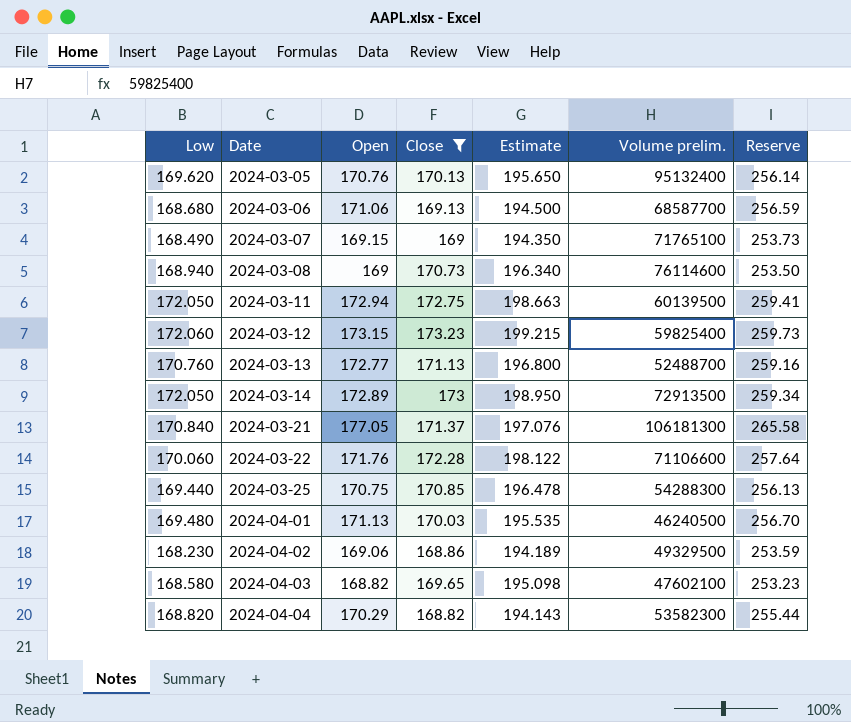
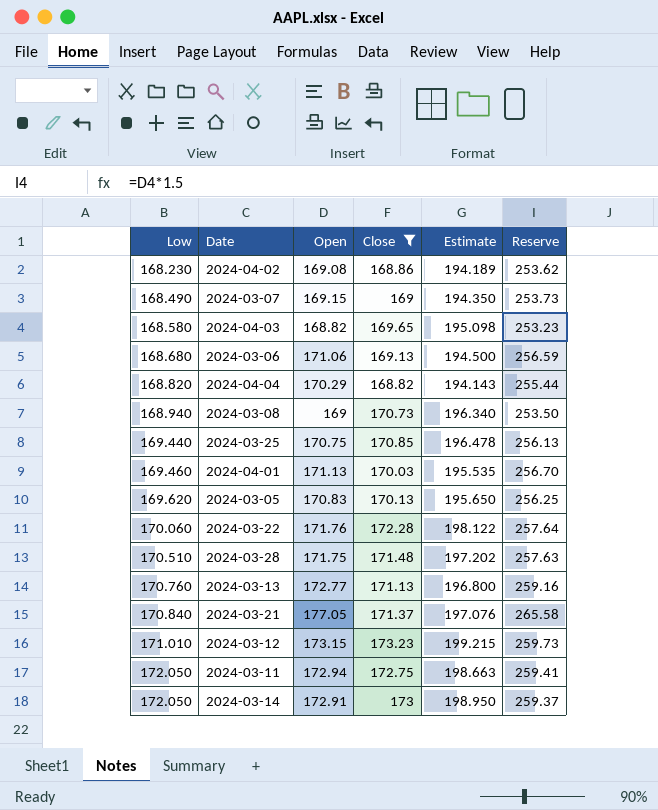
row order: Date ascending -> Low ascending
column Volume prelim. | position: 6 -> none
2024-04-02 | Open: 169.06 -> 169.08
2024-04-02 | Reserve: 253.59 -> 253.62
2024-04-01 | Low: 169.480 -> 169.460
2024-03-05 | Open: 170.76 -> 170.83
2024-03-05 | Reserve: 256.14 -> 256.25
row 2024-03-28: none -> 170.510 | 171.75 | 171.48 | 197.202 | 257.63
2024-03-12 | Low: 172.060 -> 171.010
2024-03-14 | Open: 172.89 -> 172.91
2024-03-14 | Reserve: 259.34 -> 259.37

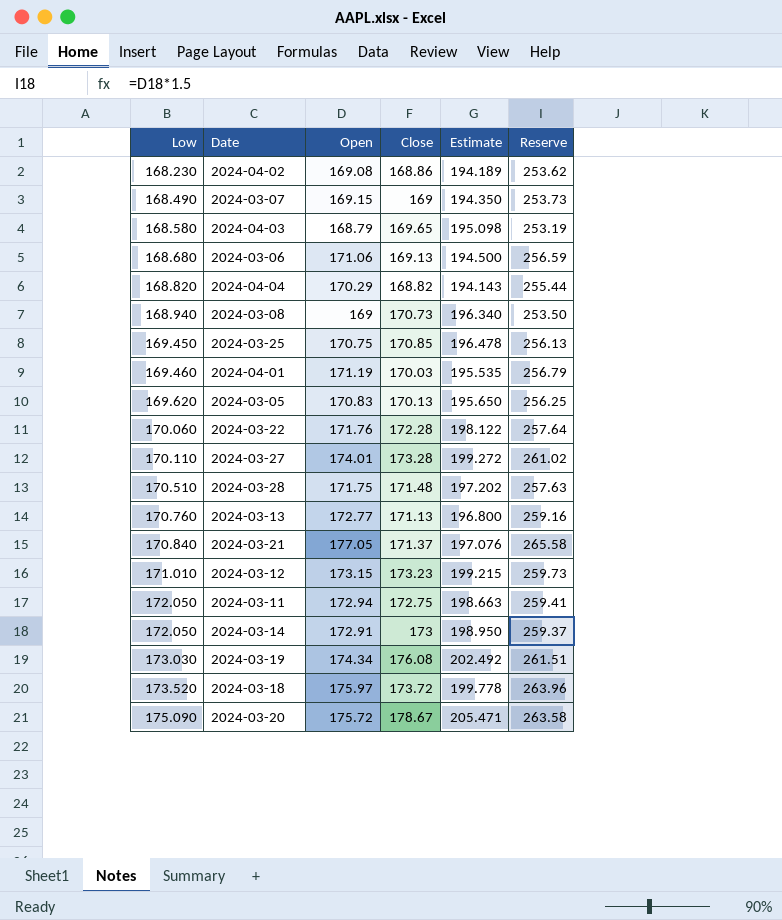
filter: Close <= 173.23 -> none
2024-04-03 | Open: 168.82 -> 168.79
2024-04-03 | Reserve: 253.23 -> 253.19
2024-03-25 | Low: 169.440 -> 169.450
2024-04-01 | Open: 171.13 -> 171.19
2024-04-01 | Reserve: 256.70 -> 256.79

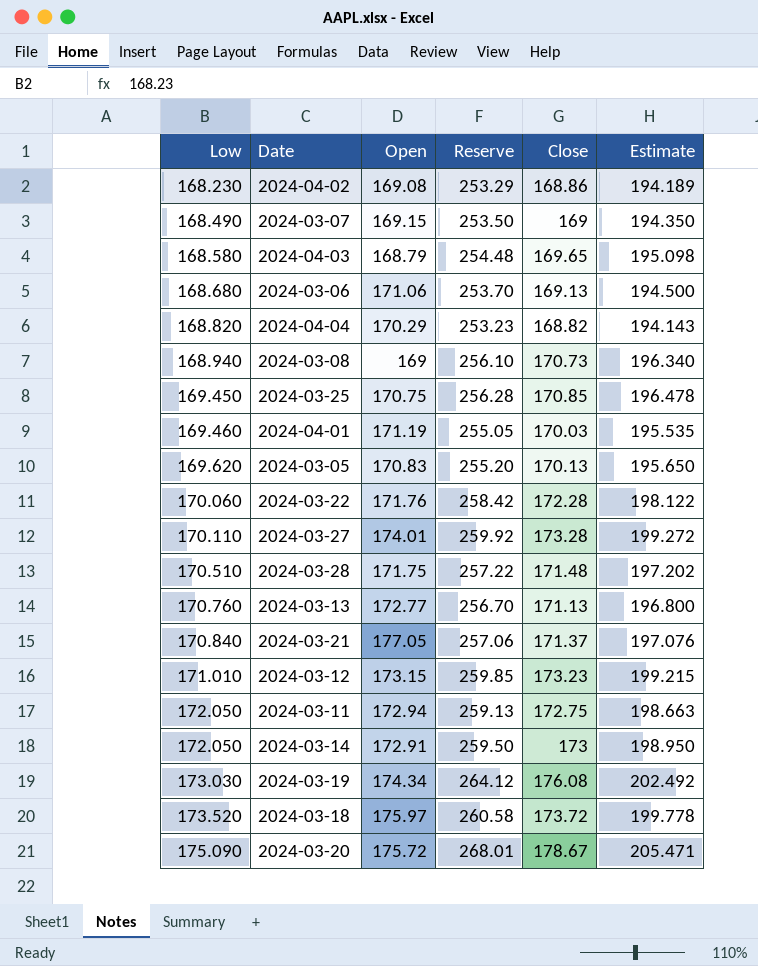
column Reserve | formula: [Open] * 1.5 -> [Close] * 1.5
column Reserve | position: 6 -> 4

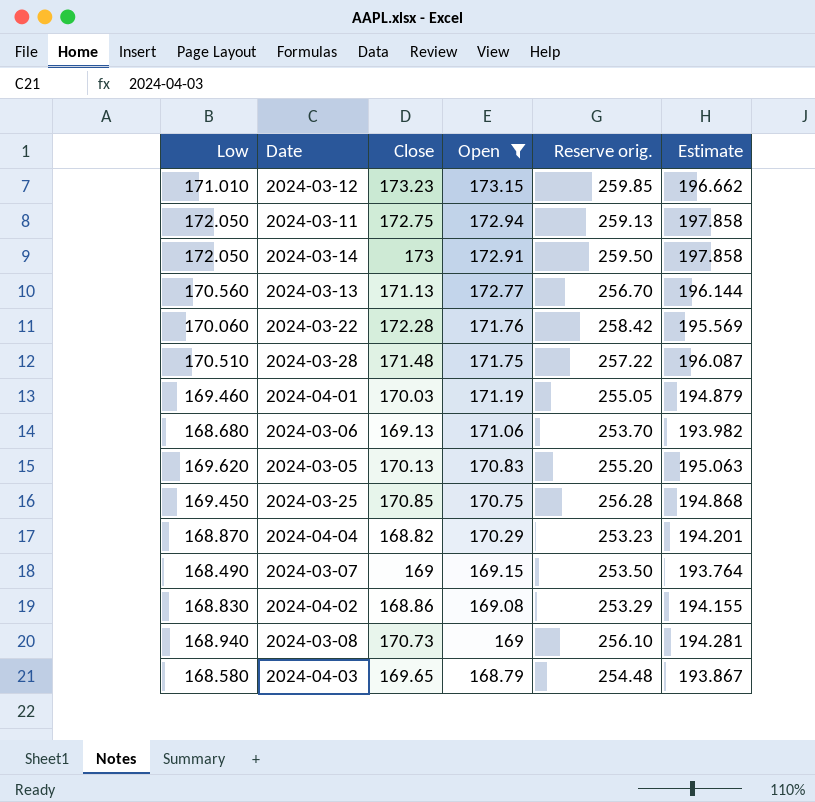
filter: none -> Open <= 173.15
row order: Low ascending -> Open descending
column Close | position: 5 -> 3
column name: Reserve -> Reserve orig.
column Estimate | formula: [Close] * 1.15 -> [Low] * 1.15
2024-03-13 | Low: 170.760 -> 170.560
2024-04-04 | Low: 168.820 -> 168.870
2024-04-02 | Low: 168.230 -> 168.830

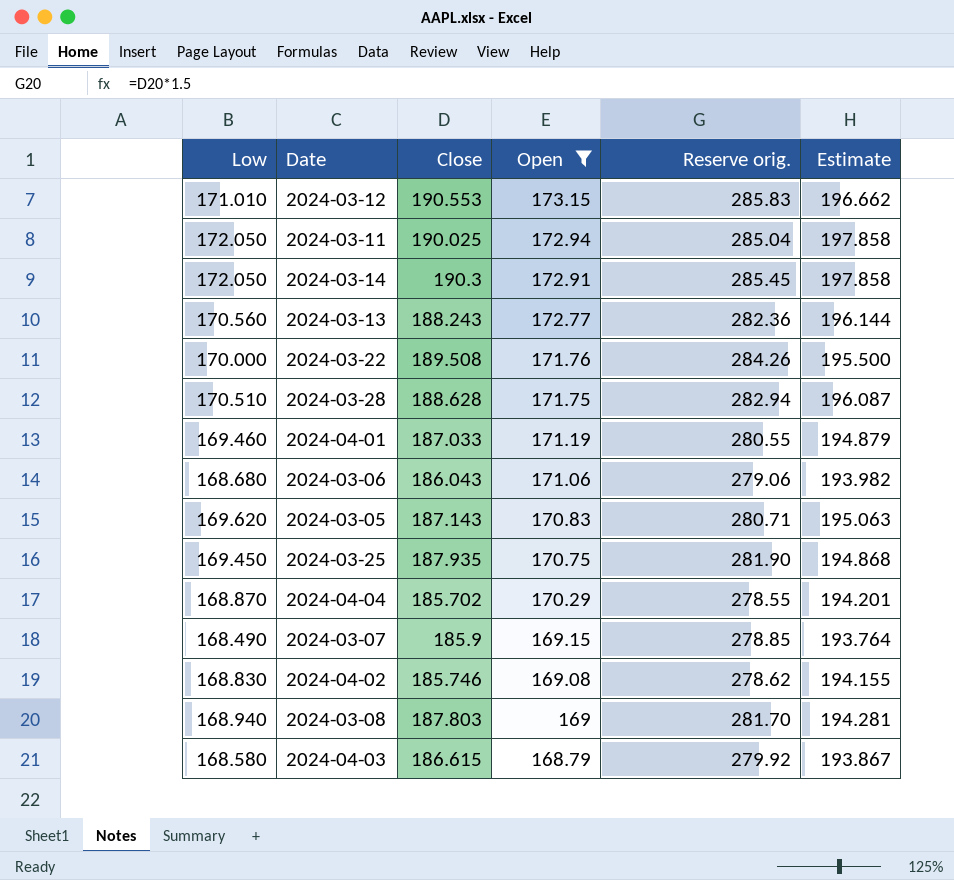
2024-03-12 | Close: 173.23 -> 190.553
2024-03-12 | Reserve orig.: 259.85 -> 285.83
2024-03-11 | Close: 172.75 -> 190.025
2024-03-11 | Reserve orig.: 259.13 -> 285.04
2024-03-14 | Close: 173 -> 190.3
2024-03-14 | Reserve orig.: 259.50 -> 285.45
2024-03-13 | Close: 171.13 -> 188.243
2024-03-13 | Reserve orig.: 256.70 -> 282.36
2024-03-22 | Low: 170.060 -> 170.000
2024-03-22 | Close: 172.28 -> 189.508
2024-03-22 | Reserve orig.: 258.42 -> 284.26
2024-03-22 | Estimate: 195.569 -> 195.500
2024-03-28 | Close: 171.48 -> 188.628
2024-03-28 | Reserve orig.: 257.22 -> 282.94
2024-04-01 | Close: 170.03 -> 187.033
2024-04-01 | Reserve orig.: 255.05 -> 280.55
2024-03-06 | Close: 169.13 -> 186.043
2024-03-06 | Reserve orig.: 253.70 -> 279.06
2024-03-05 | Close: 170.13 -> 187.143
2024-03-05 | Reserve orig.: 255.20 -> 280.71
2024-03-25 | Close: 170.85 -> 187.935
2024-03-25 | Reserve orig.: 256.28 -> 281.90
2024-04-04 | Close: 168.82 -> 185.702
2024-04-04 | Reserve orig.: 253.23 -> 278.55
2024-03-07 | Close: 169 -> 185.9
2024-03-07 | Reserve orig.: 253.50 -> 278.85
2024-04-02 | Close: 168.86 -> 185.746
2024-04-02 | Reserve orig.: 253.29 -> 278.62
2024-03-08 | Close: 170.73 -> 187.803
2024-03-08 | Reserve orig.: 256.10 -> 281.70
2024-04-03 | Close: 169.65 -> 186.615
2024-04-03 | Reserve orig.: 254.48 -> 279.92

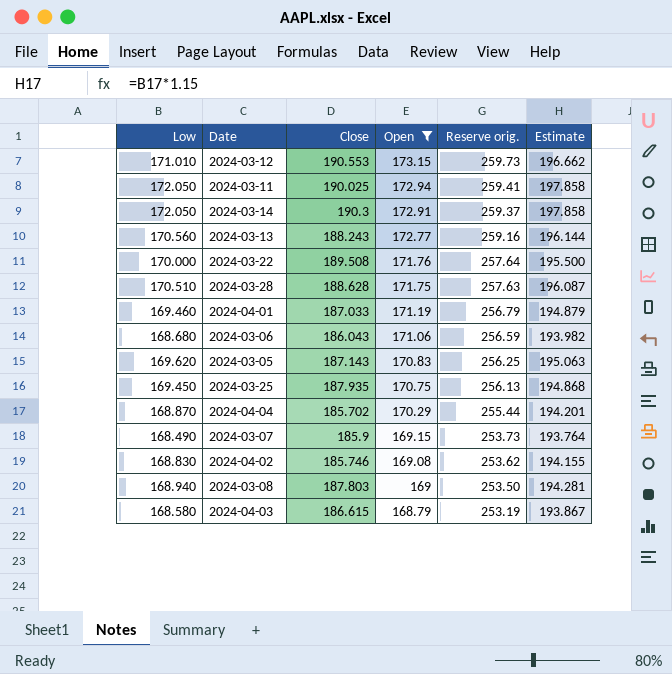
column Reserve orig. | formula: [Close] * 1.5 -> [Open] * 1.5

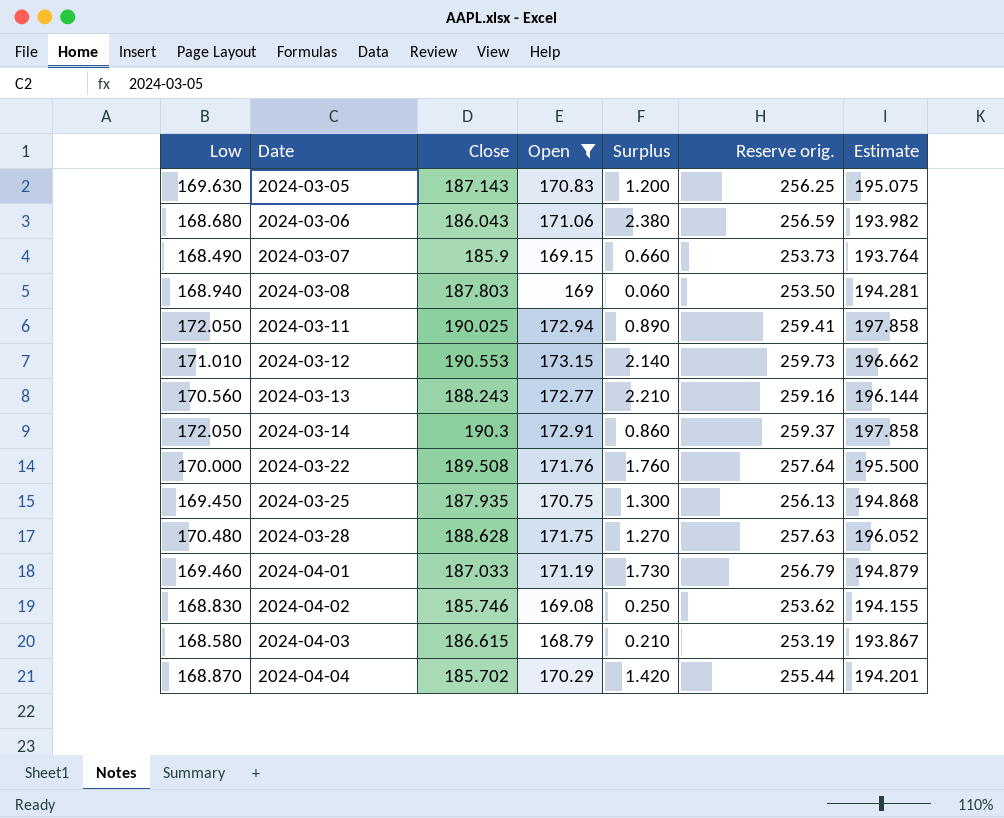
row order: Open descending -> Date ascending
column Surplus | formula: none -> [Open] - [Low]
2024-03-05 | Low: 169.620 -> 169.630
2024-03-05 | Estimate: 195.063 -> 195.075
2024-03-28 | Low: 170.510 -> 170.480
2024-03-28 | Estimate: 196.087 -> 196.052

